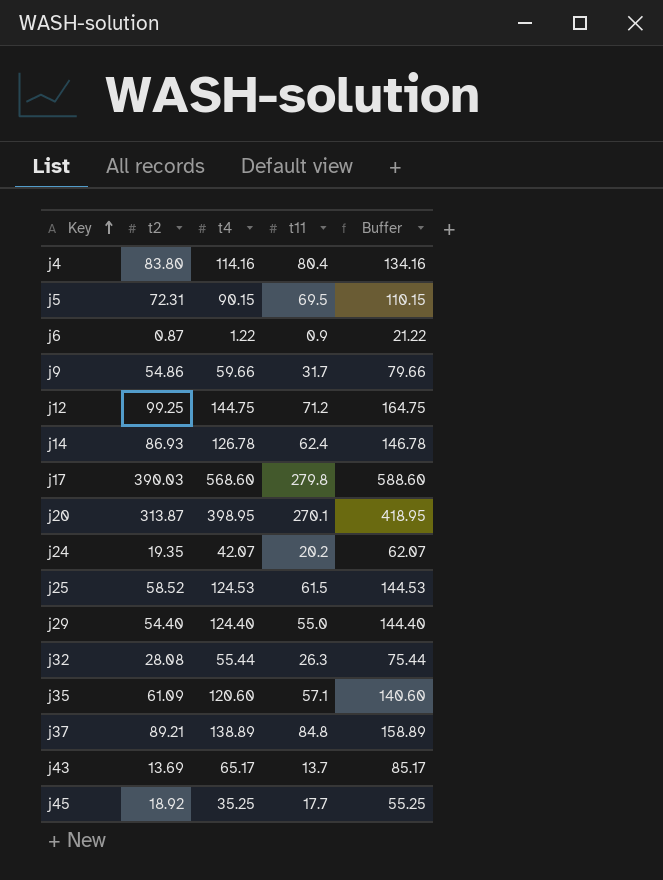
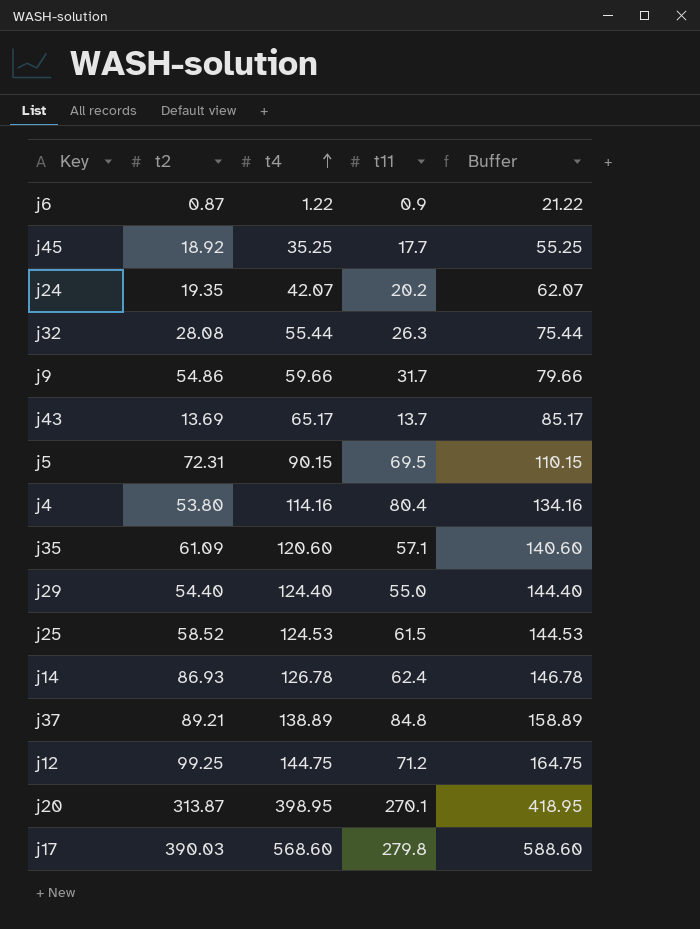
row order: Key ascending -> t4 ascending
j4 | t2: 83.80 -> 53.80

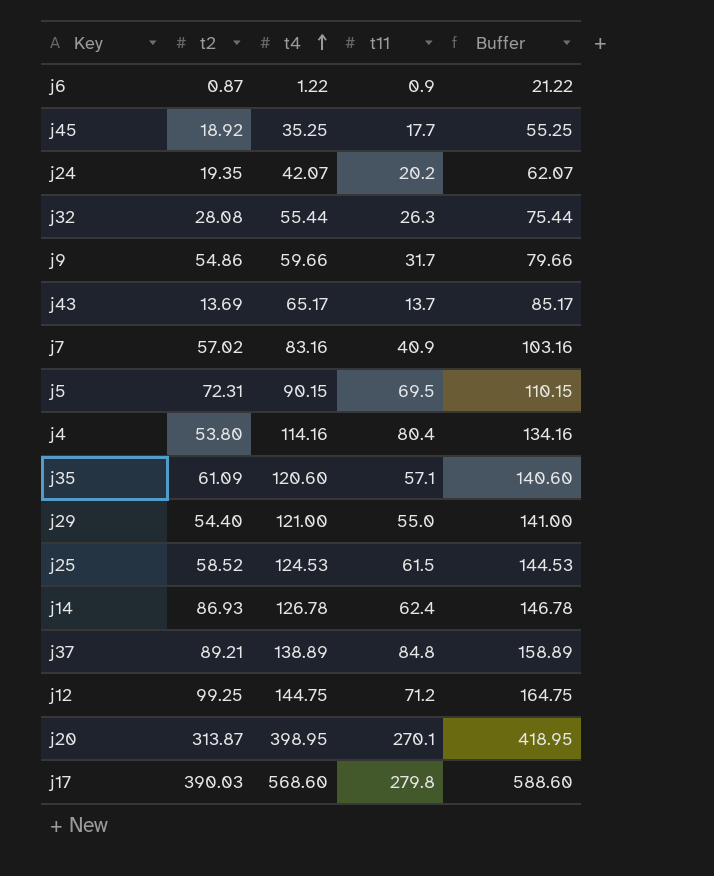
row j7: none -> 57.02 | 83.16 | 40.9 | 103.16
j29 | t4: 124.40 -> 121.00
j29 | Buffer: 144.40 -> 141.00

